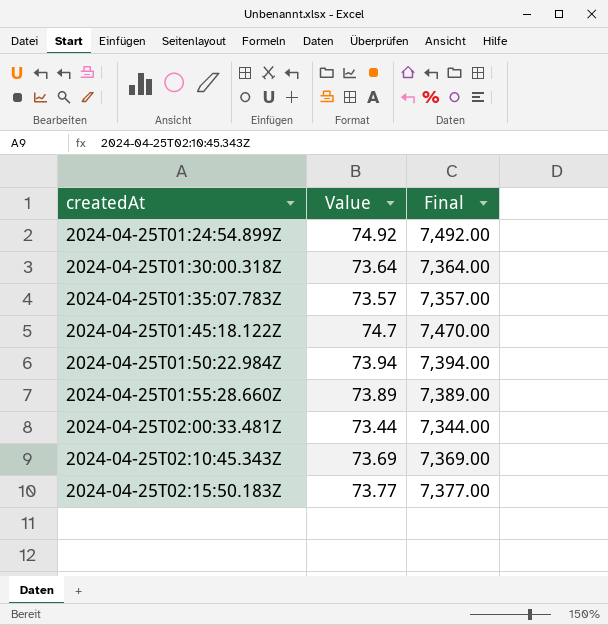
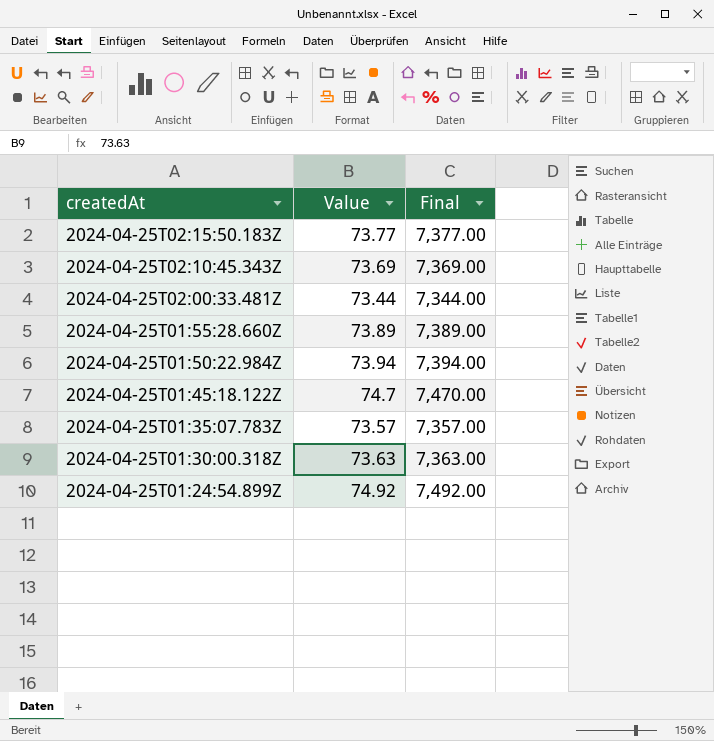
row order: createdAt ascending -> createdAt descending
2024-04-25T01:30:00.318Z | Value: 73.64 -> 73.63
2024-04-25T01:30:00.318Z | Final: 7,364.00 -> 7,363.00

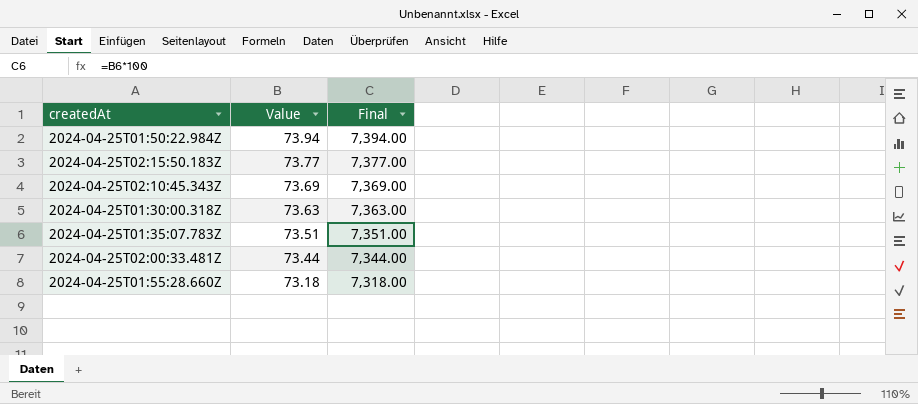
row order: createdAt descending -> Value descending
row 2024-04-25T01:45:18.122Z: 74.7 | 7,470.00 -> none
row 2024-04-25T01:24:54.899Z: 74.92 | 7,492.00 -> none
2024-04-25T01:35:07.783Z | Value: 73.57 -> 73.51
2024-04-25T01:35:07.783Z | Final: 7,357.00 -> 7,351.00
2024-04-25T01:55:28.660Z | Value: 73.89 -> 73.18
2024-04-25T01:55:28.660Z | Final: 7,389.00 -> 7,318.00

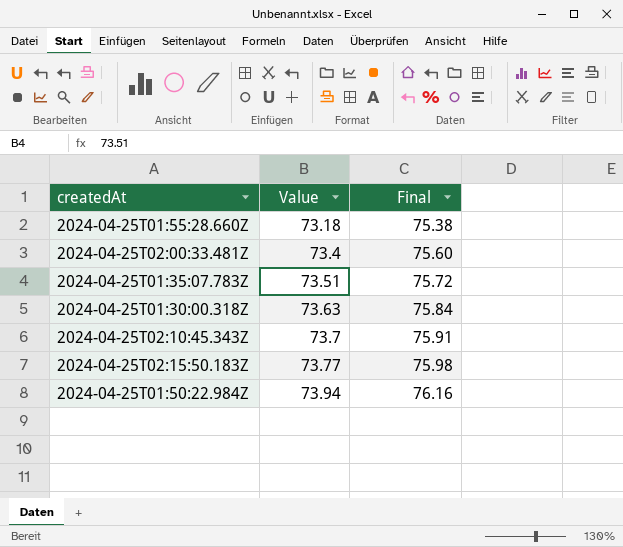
row order: Value descending -> Value ascending
column Final | formula: [Value] * 100 -> [Value] * 1.03
2024-04-25T02:00:33.481Z | Value: 73.44 -> 73.4
2024-04-25T02:10:45.343Z | Value: 73.69 -> 73.7

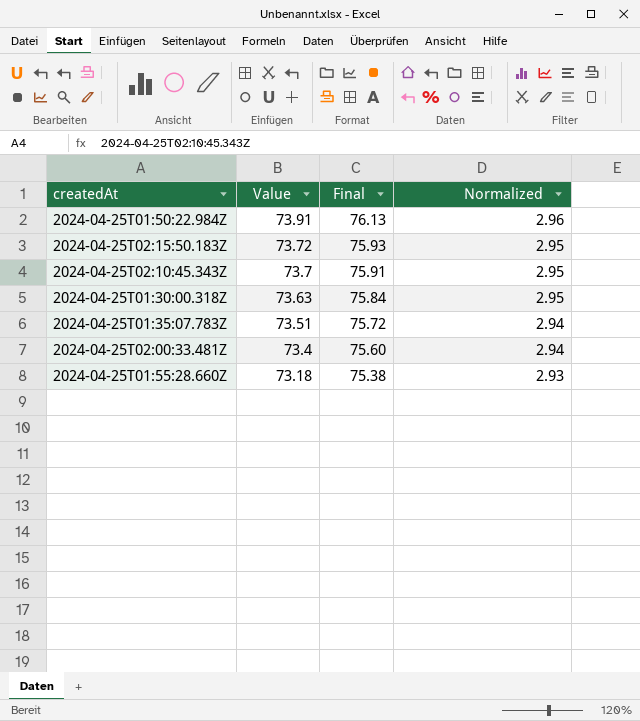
row order: Value ascending -> Value descending
column Normalized | formula: none -> [Value] * 0.04
2024-04-25T01:50:22.984Z | Value: 73.94 -> 73.91
2024-04-25T01:50:22.984Z | Final: 76.16 -> 76.13
2024-04-25T02:15:50.183Z | Value: 73.77 -> 73.72
2024-04-25T02:15:50.183Z | Final: 75.98 -> 75.93

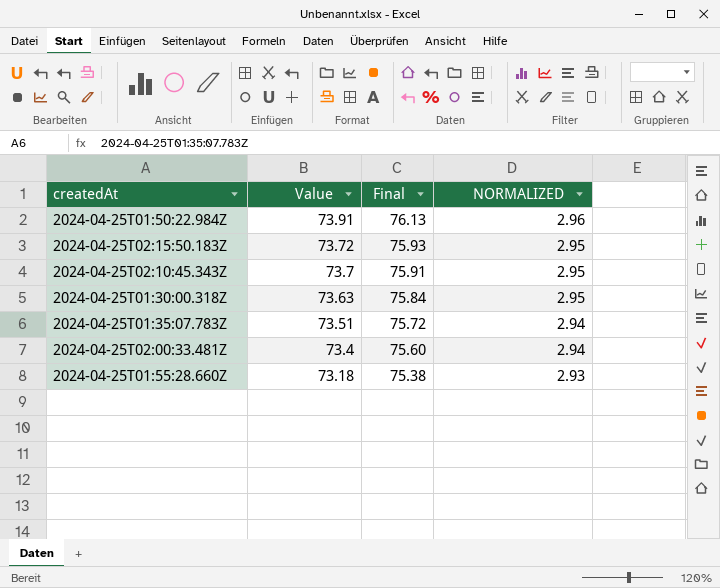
column name: Normalized -> NORMALIZED

